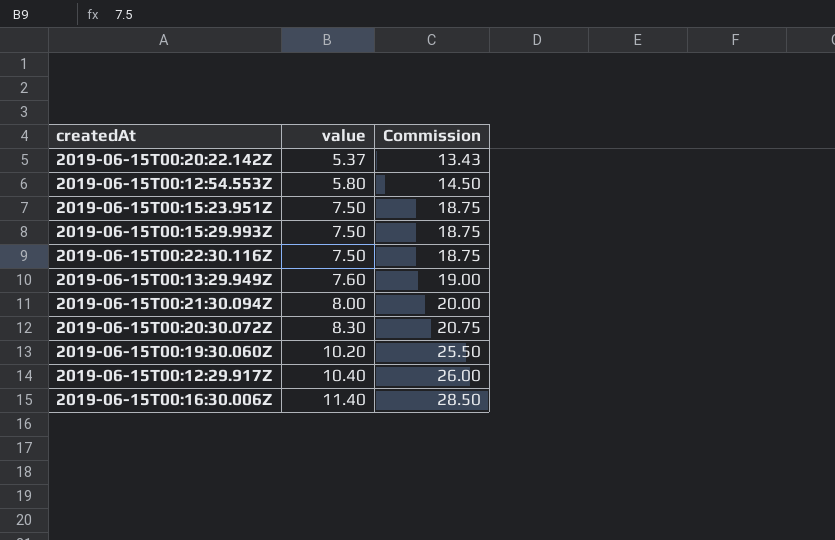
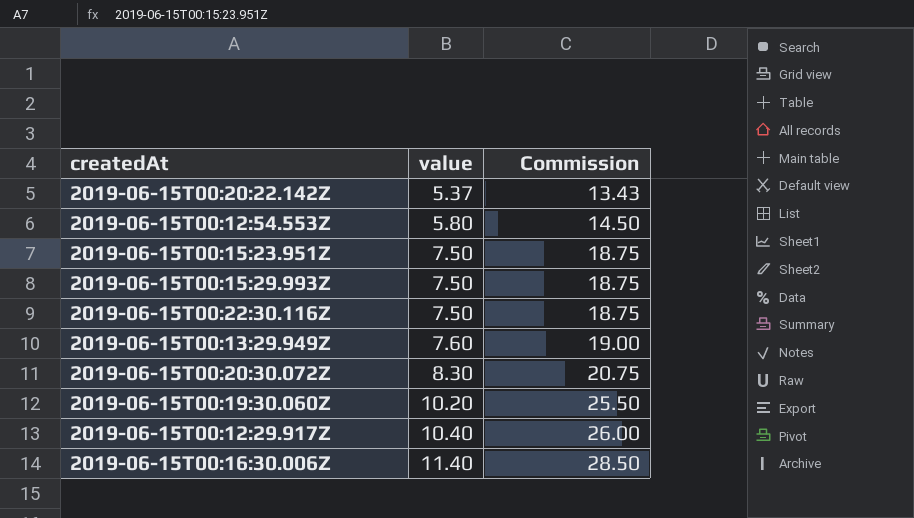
row 2019-06-15T00:21:30.094Z: 8.00 | 20.00 -> none

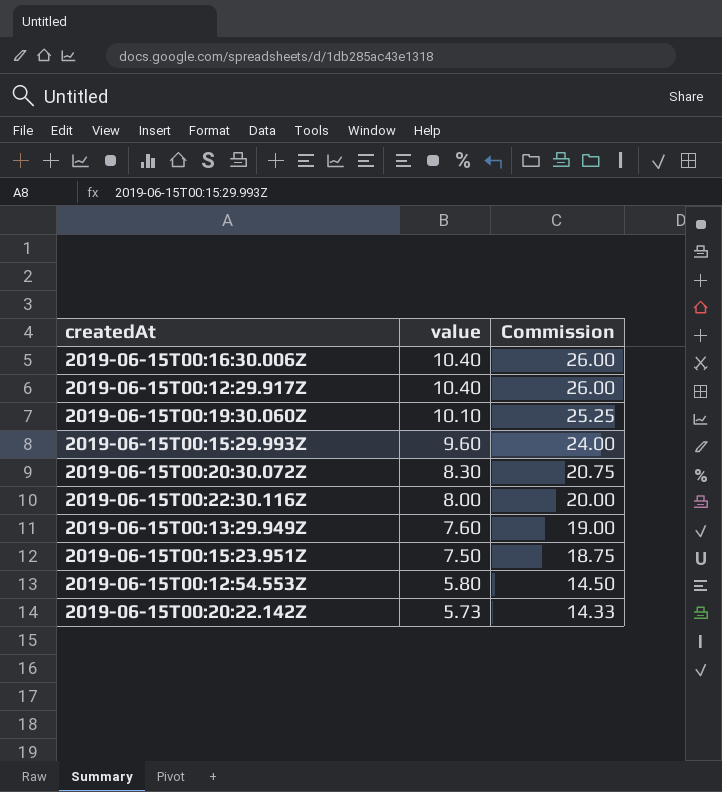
row order: value ascending -> value descending
2019-06-15T00:16:30.006Z | value: 11.40 -> 10.40
2019-06-15T00:16:30.006Z | Commission: 28.50 -> 26.00
2019-06-15T00:19:30.060Z | value: 10.20 -> 10.10
2019-06-15T00:19:30.060Z | Commission: 25.50 -> 25.25
2019-06-15T00:15:29.993Z | value: 7.50 -> 9.60
2019-06-15T00:15:29.993Z | Commission: 18.75 -> 24.00
2019-06-15T00:22:30.116Z | value: 7.50 -> 8.00
2019-06-15T00:22:30.116Z | Commission: 18.75 -> 20.00
2019-06-15T00:20:22.142Z | value: 5.37 -> 5.73
2019-06-15T00:20:22.142Z | Commission: 13.43 -> 14.33

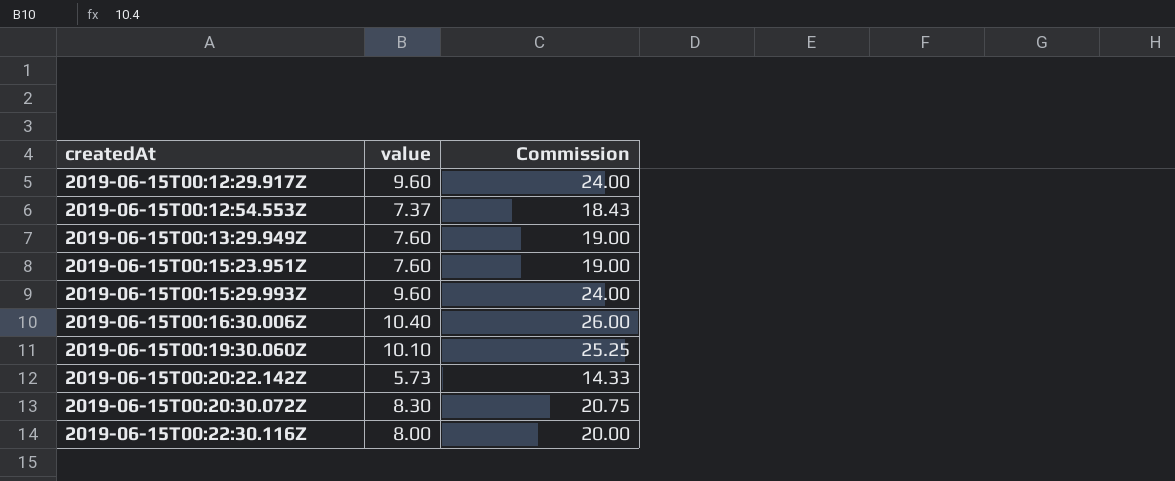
row order: value descending -> createdAt ascending
2019-06-15T00:12:29.917Z | value: 10.40 -> 9.60
2019-06-15T00:12:29.917Z | Commission: 26.00 -> 24.00
2019-06-15T00:12:54.553Z | value: 5.80 -> 7.37
2019-06-15T00:12:54.553Z | Commission: 14.50 -> 18.43
2019-06-15T00:15:23.951Z | value: 7.50 -> 7.60
2019-06-15T00:15:23.951Z | Commission: 18.75 -> 19.00

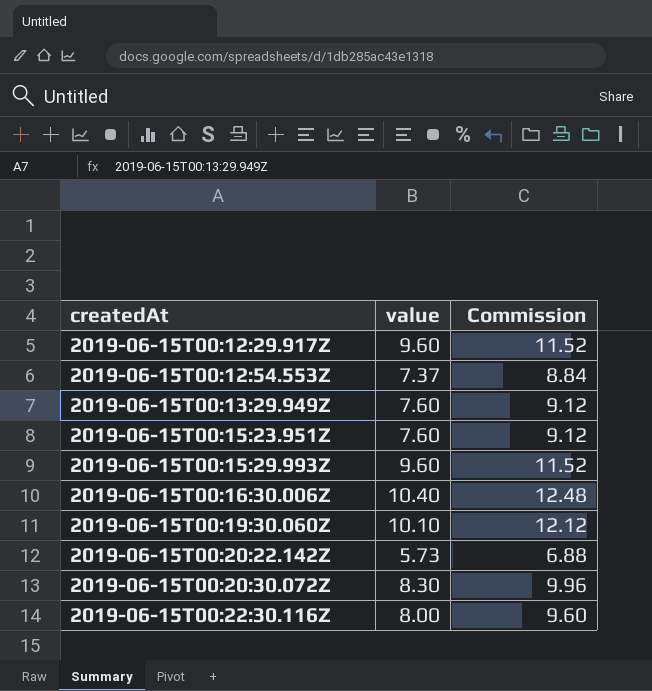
column Commission | formula: [value] * 2.5 -> [value] * 1.2

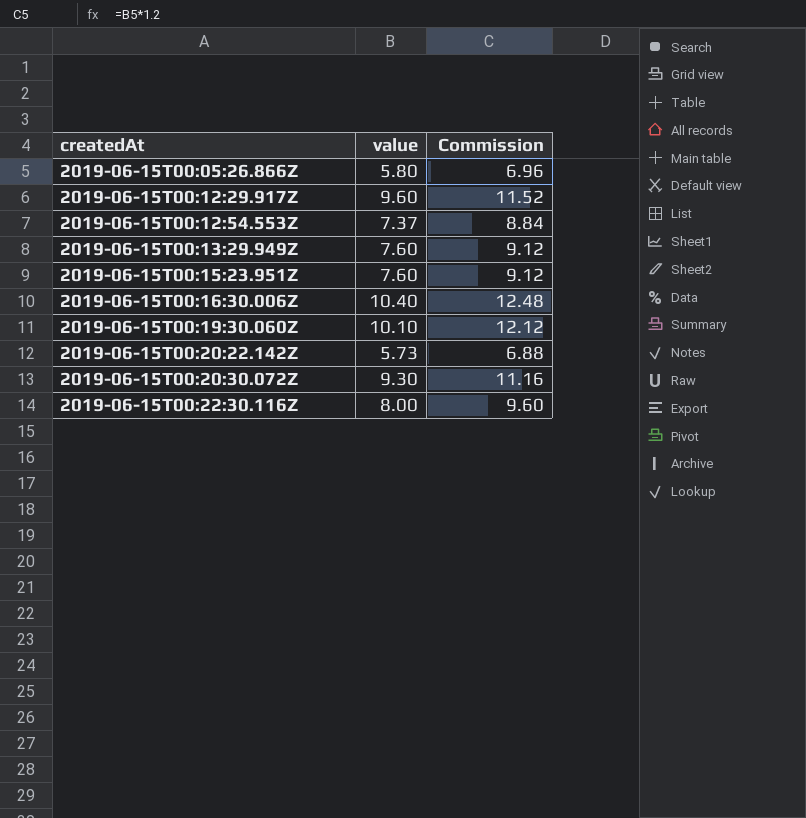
row 2019-06-15T00:15:29.993Z: 9.60 | 11.52 -> none
row 2019-06-15T00:05:26.866Z: none -> 5.80 | 6.96
2019-06-15T00:20:30.072Z | value: 8.30 -> 9.30
2019-06-15T00:20:30.072Z | Commission: 9.96 -> 11.16

